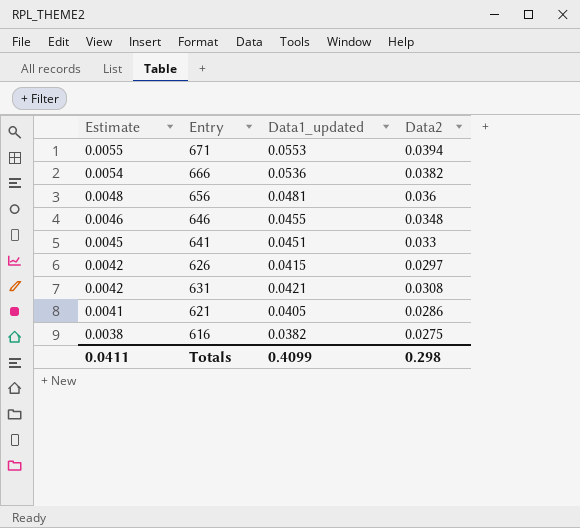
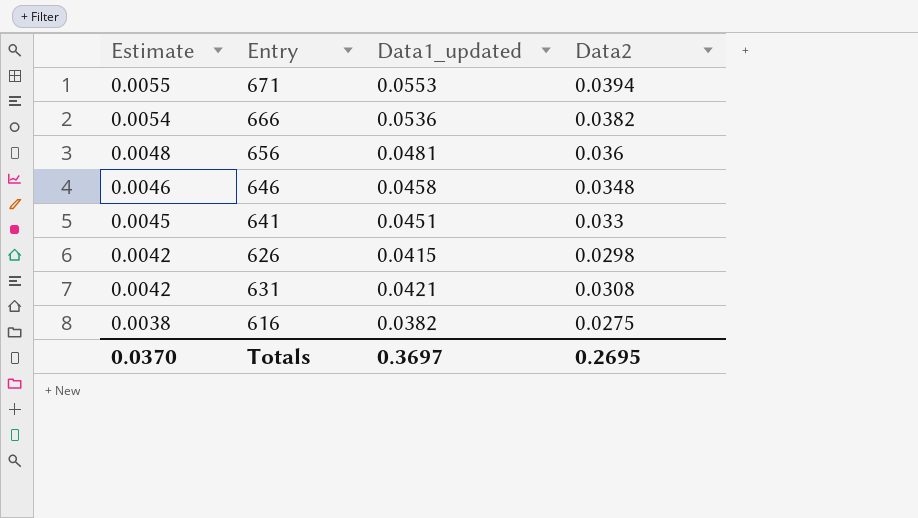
row 621: 0.0041 | 0.0405 | 0.0286 -> none
646 | Data1_updated: 0.0455 -> 0.0458
626 | Data2: 0.0297 -> 0.0298
Totals | Estimate: 0.0411 -> 0.0370
Totals | Data1_updated: 0.4099 -> 0.3697
Totals | Data2: 0.298 -> 0.2695

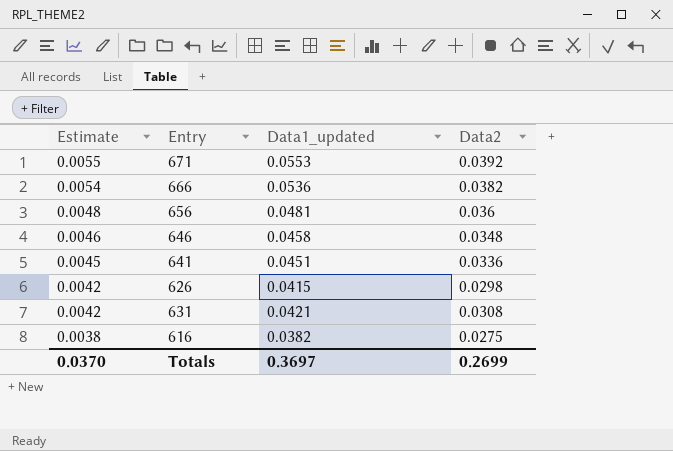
671 | Data2: 0.0394 -> 0.0392
641 | Data2: 0.033 -> 0.0336
Totals | Data2: 0.2695 -> 0.2699

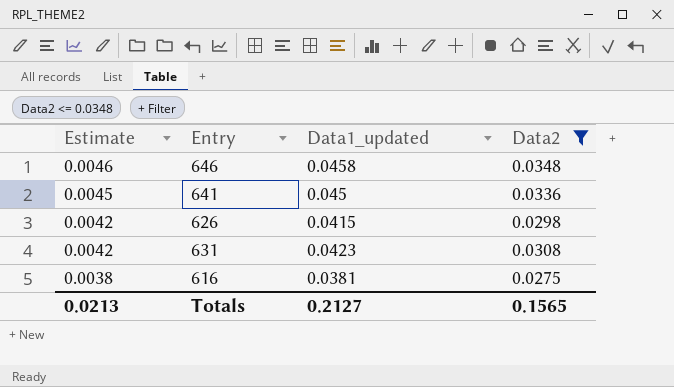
filter: none -> Data2 <= 0.0348
641 | Data1_updated: 0.0451 -> 0.045
631 | Data1_updated: 0.0421 -> 0.0423
616 | Data1_updated: 0.0382 -> 0.0381
Totals | Estimate: 0.0370 -> 0.0213
Totals | Data1_updated: 0.3697 -> 0.2127
Totals | Data2: 0.2699 -> 0.1565

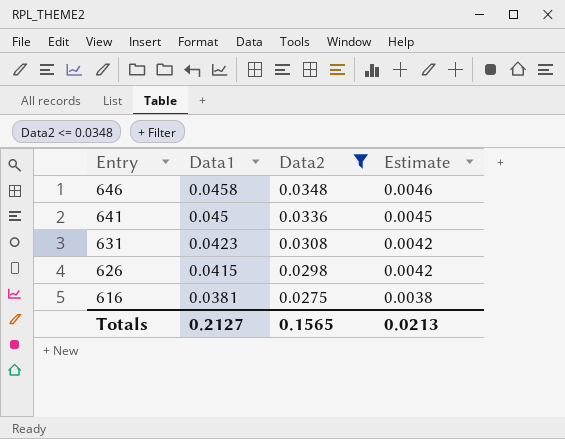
row order: Estimate descending -> Entry descending
column name: Data1_updated -> Data1
column Estimate | position: 1 -> 4

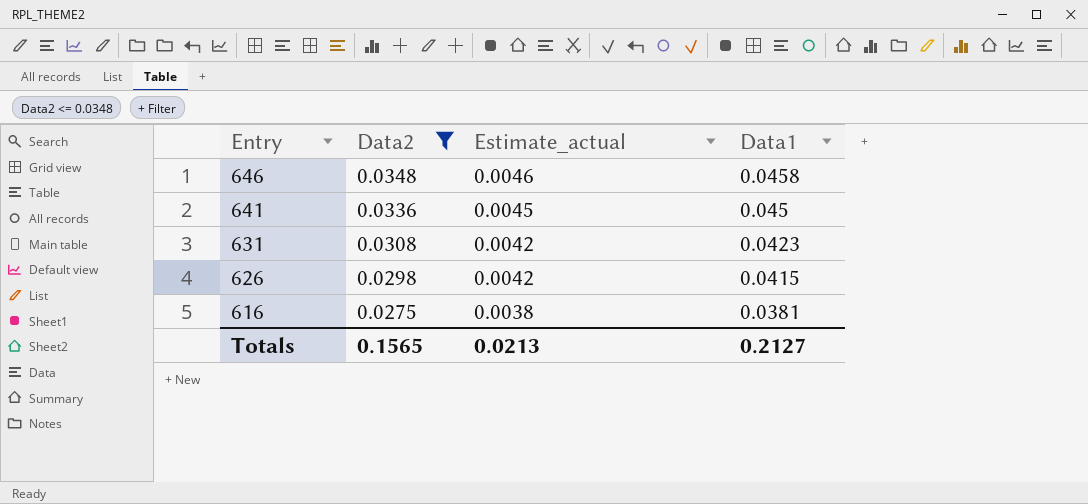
column name: Estimate -> Estimate_actual
column Data1 | position: 2 -> 4

